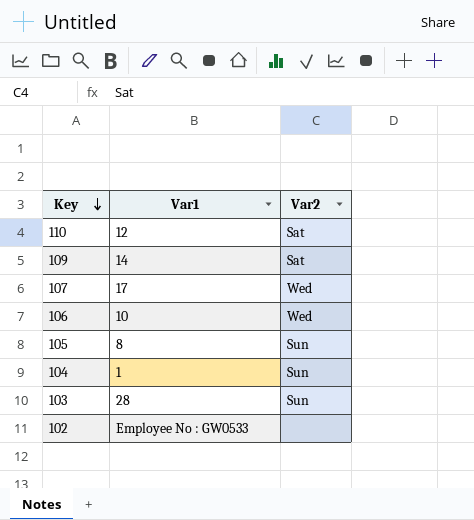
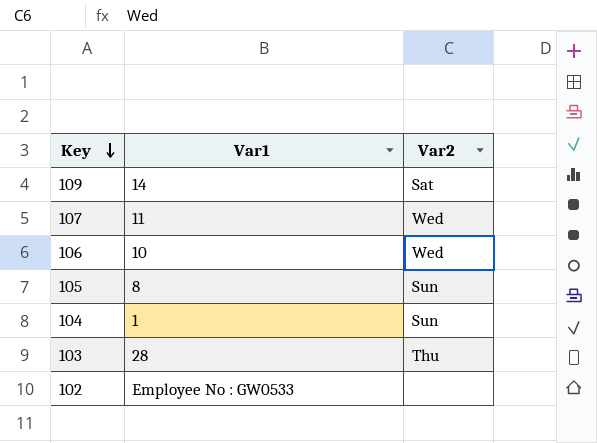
row 110: 12 | Sat -> none
107 | Var1: 17 -> 11
103 | Var2: Sun -> Thu

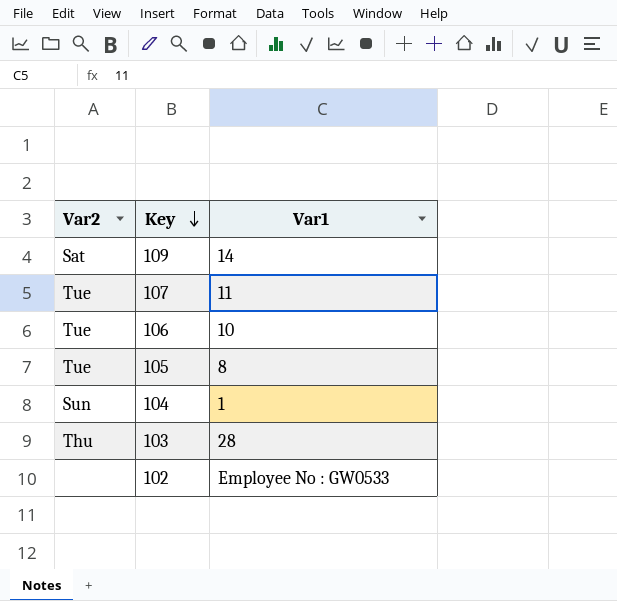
column Var2 | position: 3 -> 1
107 | Var2: Wed -> Tue
106 | Var2: Wed -> Tue
105 | Var2: Sun -> Tue

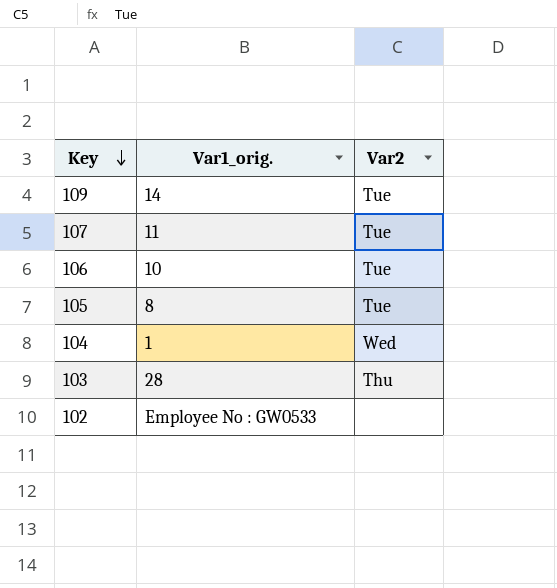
column name: Var1 -> Var1_orig.
column Var2 | position: 1 -> 3
109 | Var2: Sat -> Tue
104 | Var2: Sun -> Wed

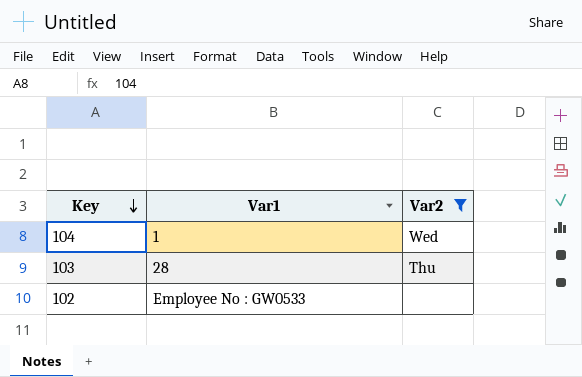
filter: none -> Var2 != Tue
column name: Var1_orig. -> Var1

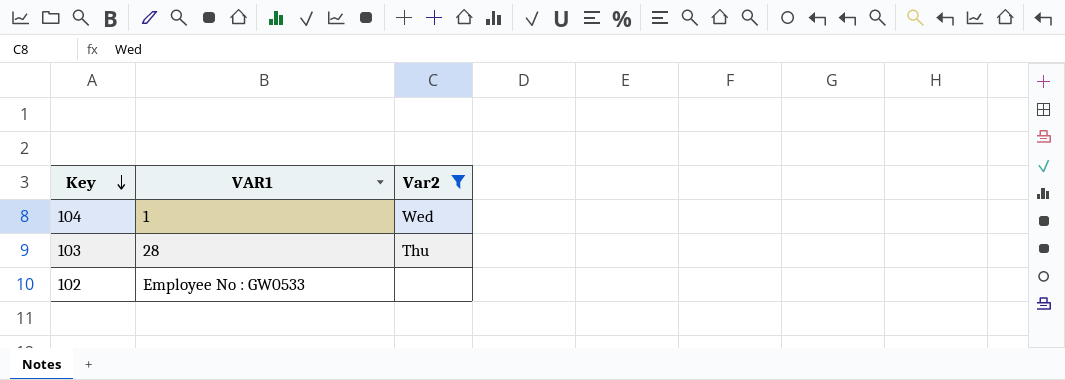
column name: Var1 -> VAR1

